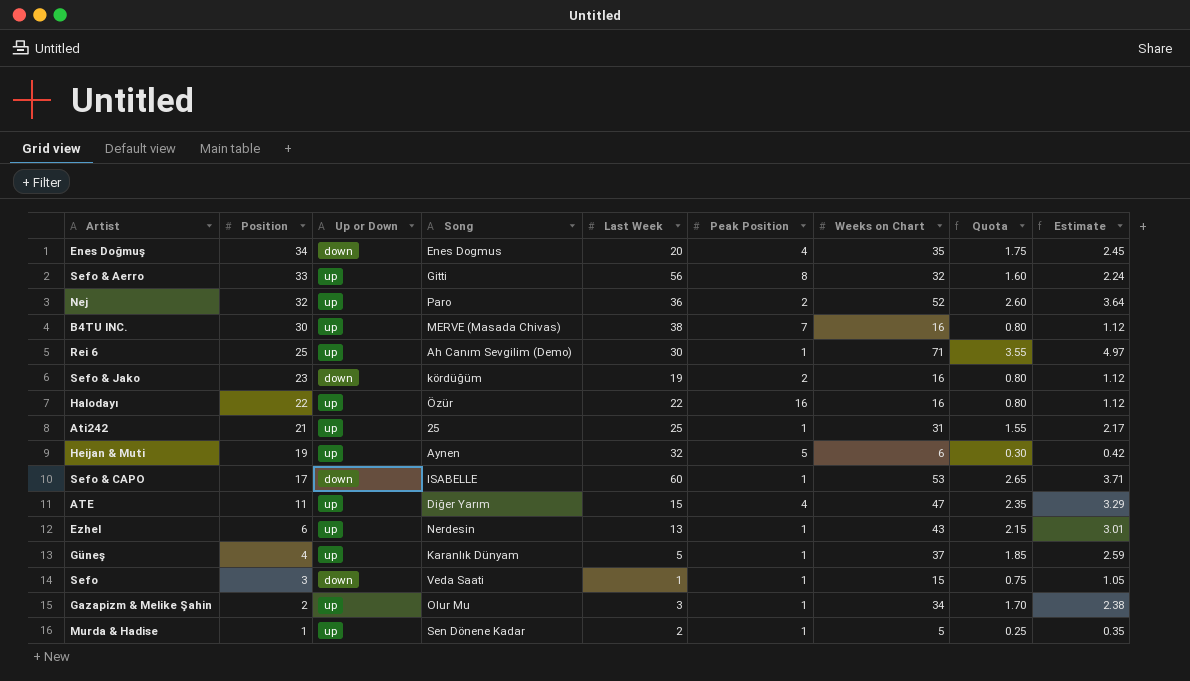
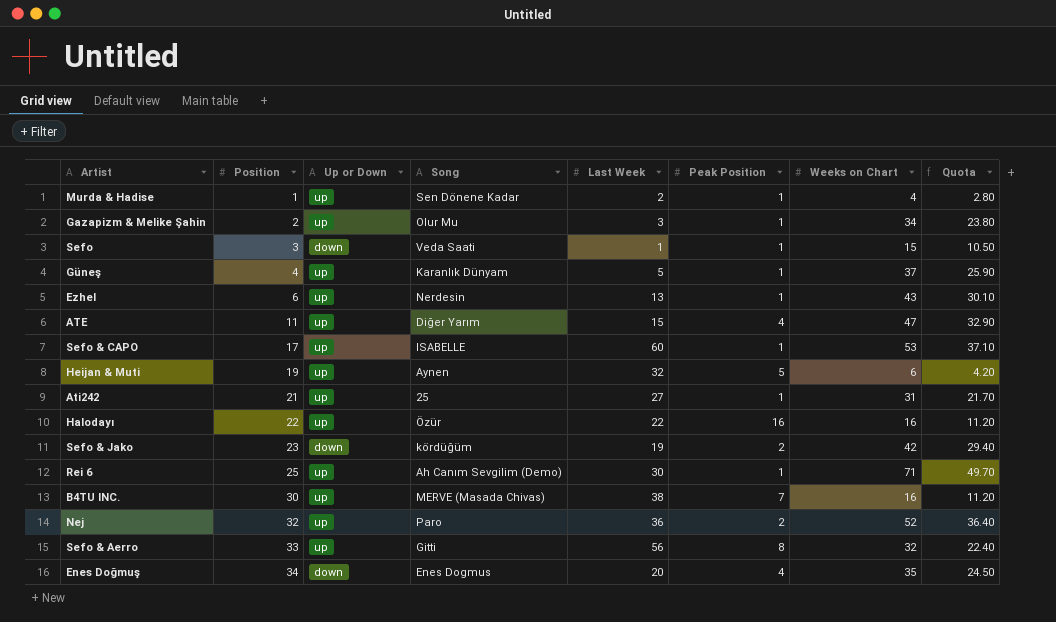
row order: Position descending -> Position ascending
column Estimate | formula: [Weeks on Chart] * 0.07 -> none
column Quota | formula: [Weeks on Chart] * 0.05 -> [Weeks on Chart] * 0.7
Murda & Hadise | Weeks on Chart: 5 -> 4
Sefo & CAPO | Up or Down: down -> up
Ati242 | Last Week: 25 -> 27
Sefo & Jako | Weeks on Chart: 16 -> 42

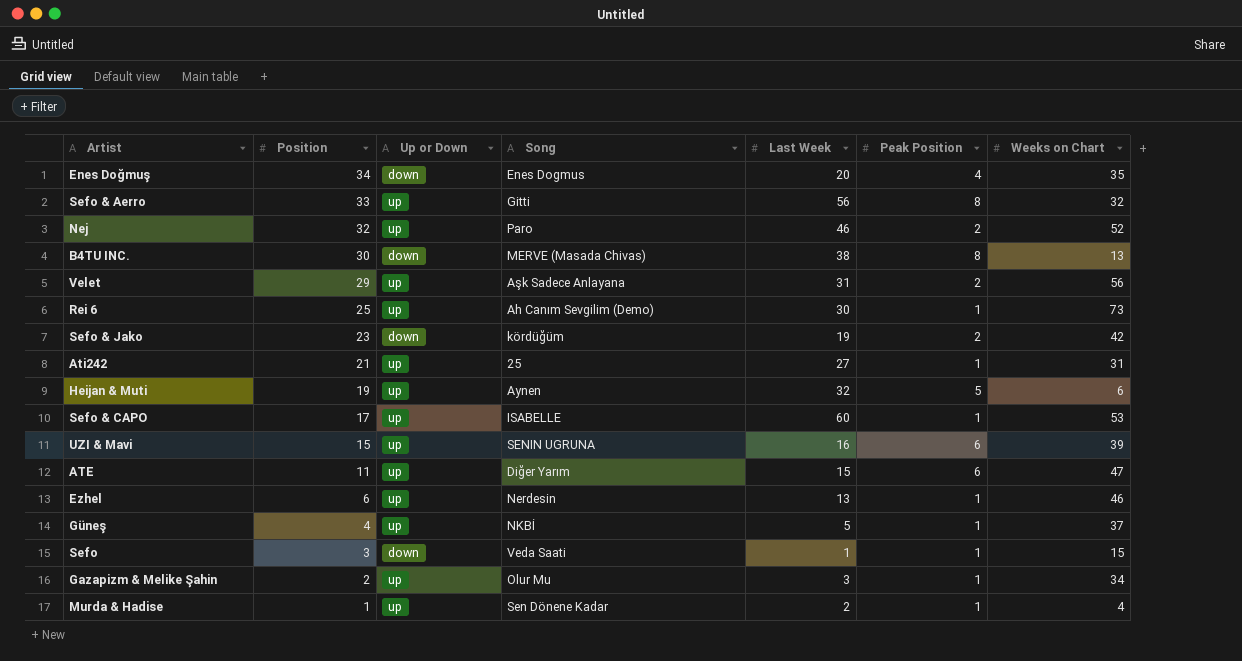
row order: Position ascending -> Position descending
column Quota | formula: [Weeks on Chart] * 0.7 -> none
row Halodayı: 22 | up | Özür | 22 | 16 | 16 | 11.20 -> none
Nej | Last Week: 36 -> 46
B4TU INC. | Up or Down: up -> down
B4TU INC. | Peak Position: 7 -> 8
B4TU INC. | Weeks on Chart: 16 -> 13
row Velet: none -> 29 | up | Aşk Sadece Anlayana | 31 | 2 | 56
Rei 6 | Weeks on Chart: 71 -> 73
row UZI & Mavi: none -> 15 | up | SENIN UGRUNA | 16 | 6 | 39
ATE | Peak Position: 4 -> 6
Ezhel | Weeks on Chart: 43 -> 46
Güneş | Song: Karanlık Dünyam -> NKBİ

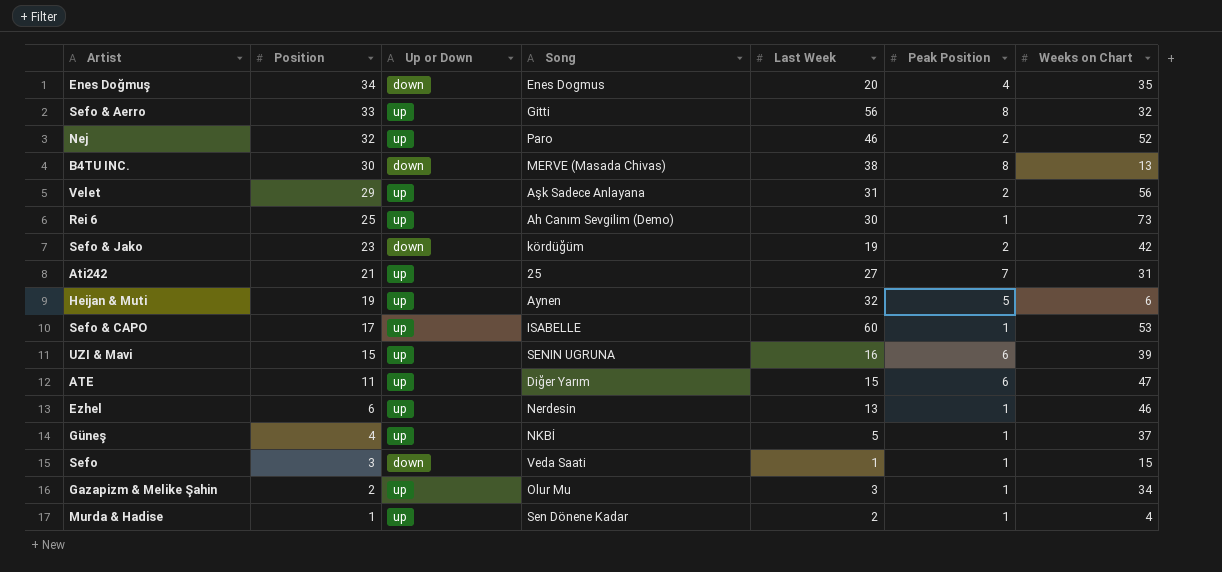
Ati242 | Peak Position: 1 -> 7

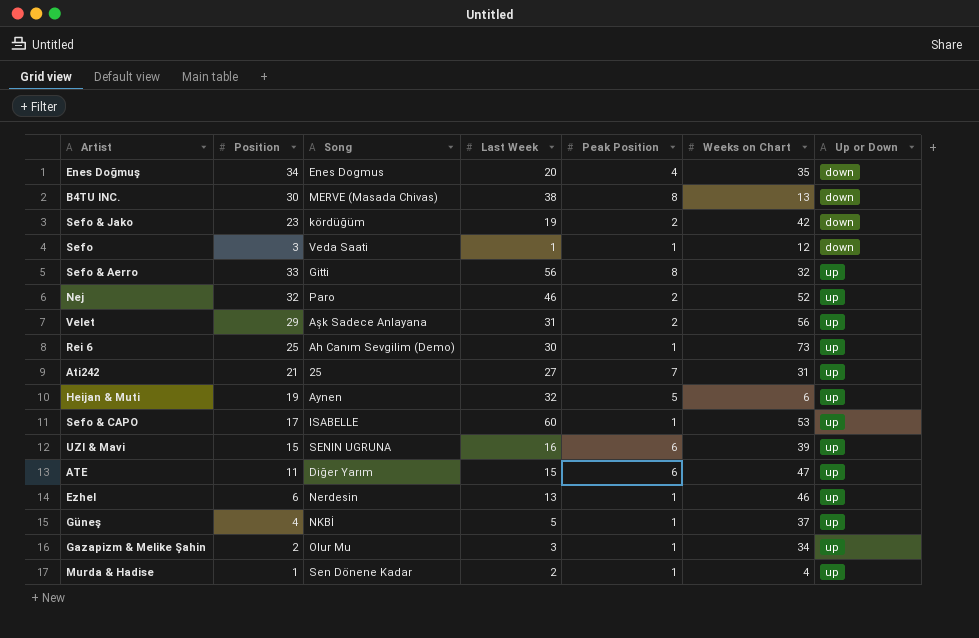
row order: Position descending -> Up or Down ascending
column Up or Down | position: 3 -> 7
Sefo | Weeks on Chart: 15 -> 12

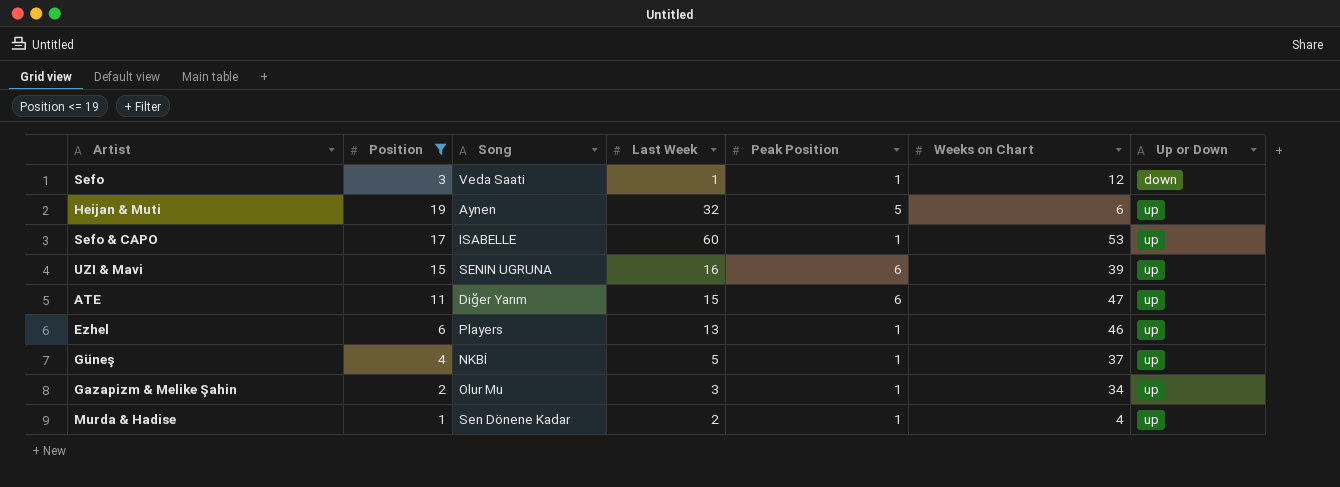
filter: none -> Position <= 19
Ezhel | Song: Nerdesin -> Players

